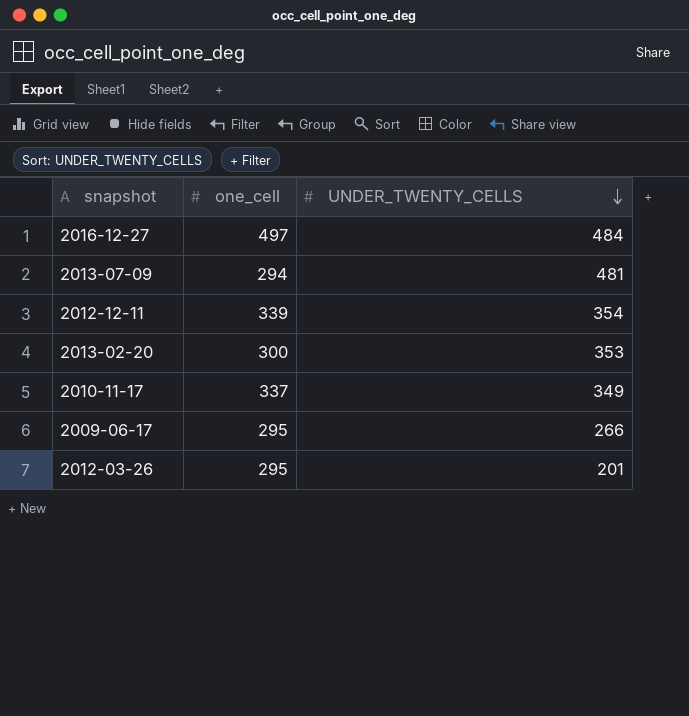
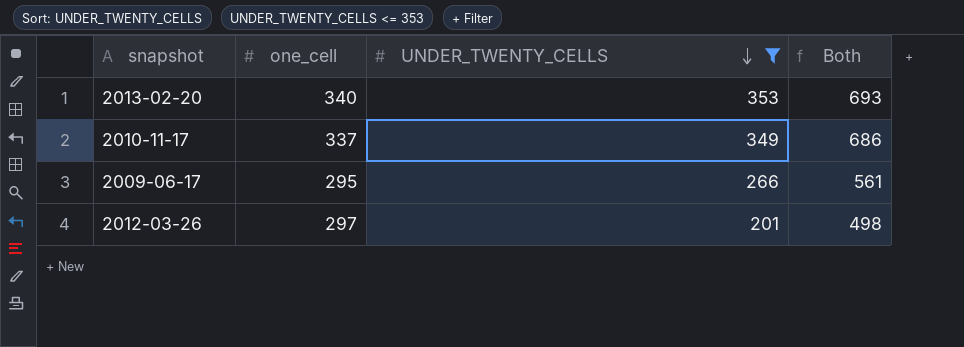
filter: none -> UNDER_TWENTY_CELLS <= 353
column Both | formula: none -> [one_cell] + [UNDER_TWENTY_CELLS]
2013-02-20 | one_cell: 300 -> 340
2012-03-26 | one_cell: 295 -> 297

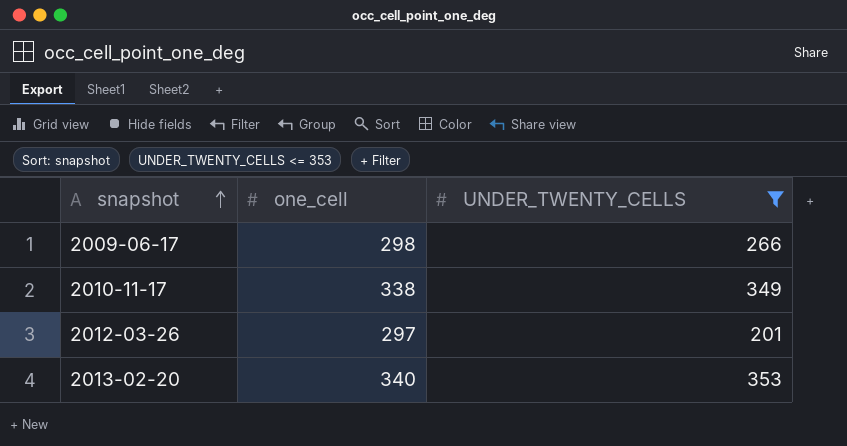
row order: UNDER_TWENTY_CELLS descending -> snapshot ascending
column Both | formula: [one_cell] + [UNDER_TWENTY_CELLS] -> none
2009-06-17 | one_cell: 295 -> 298
2010-11-17 | one_cell: 337 -> 338

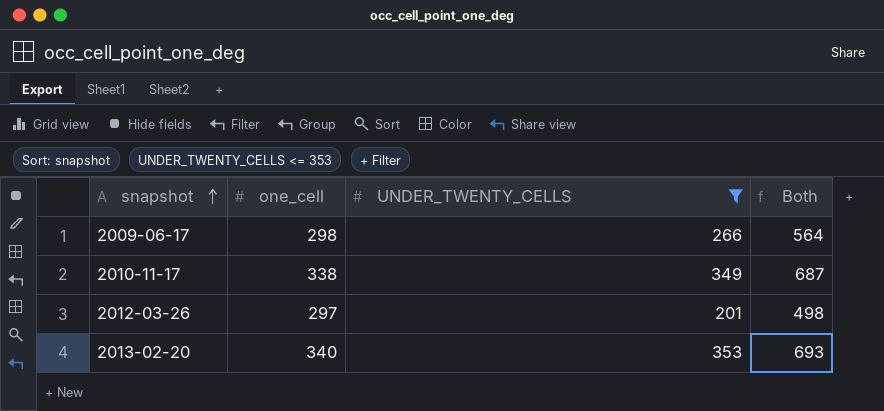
column Both | formula: none -> [one_cell] + [UNDER_TWENTY_CELLS]

